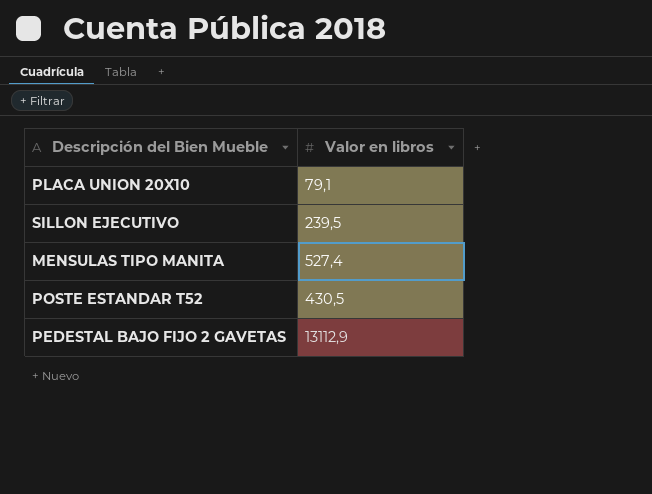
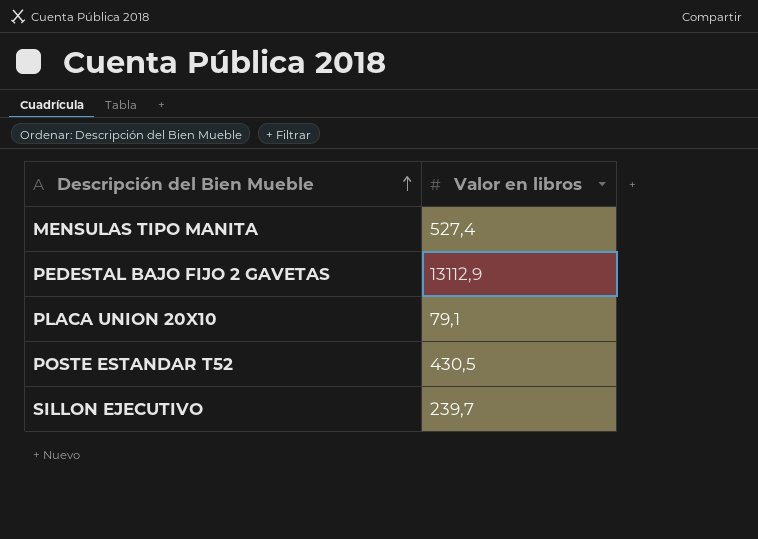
row order: none -> Descripción del Bien Mueble ascending
SILLON EJECUTIVO | Valor en libros: 239,5 -> 239,7

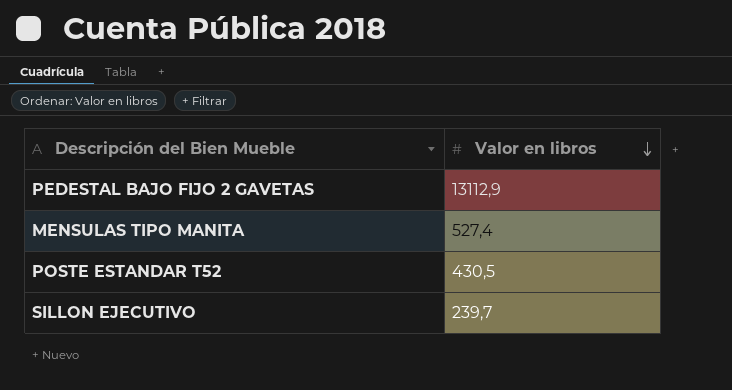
row order: Descripción del Bien Mueble ascending -> Valor en libros descending
row PLACA UNION 20X10: 79,1 -> none

